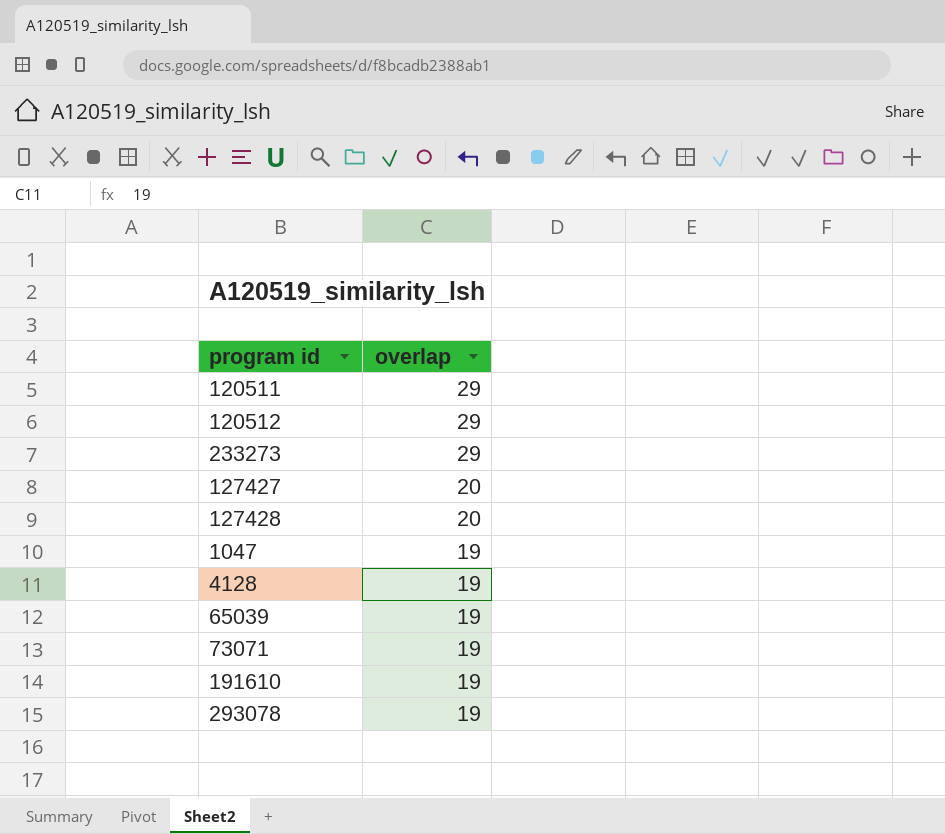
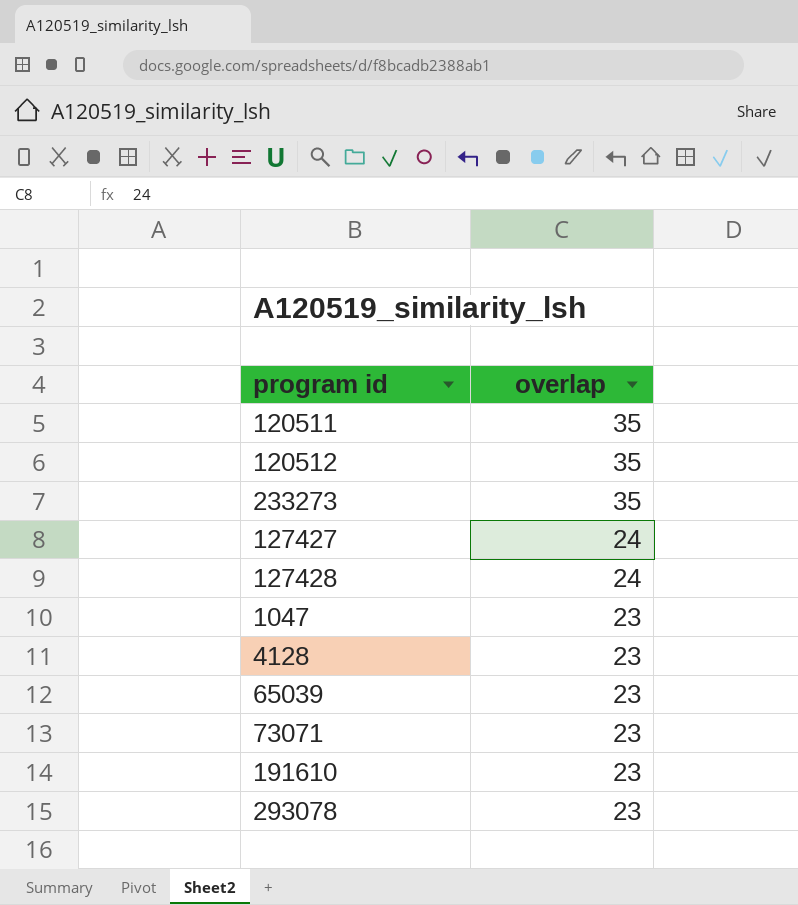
120511 | overlap: 29 -> 35
120512 | overlap: 29 -> 35
233273 | overlap: 29 -> 35
127427 | overlap: 20 -> 24
127428 | overlap: 20 -> 24
1047 | overlap: 19 -> 23
4128 | overlap: 19 -> 23
65039 | overlap: 19 -> 23
73071 | overlap: 19 -> 23
191610 | overlap: 19 -> 23
293078 | overlap: 19 -> 23

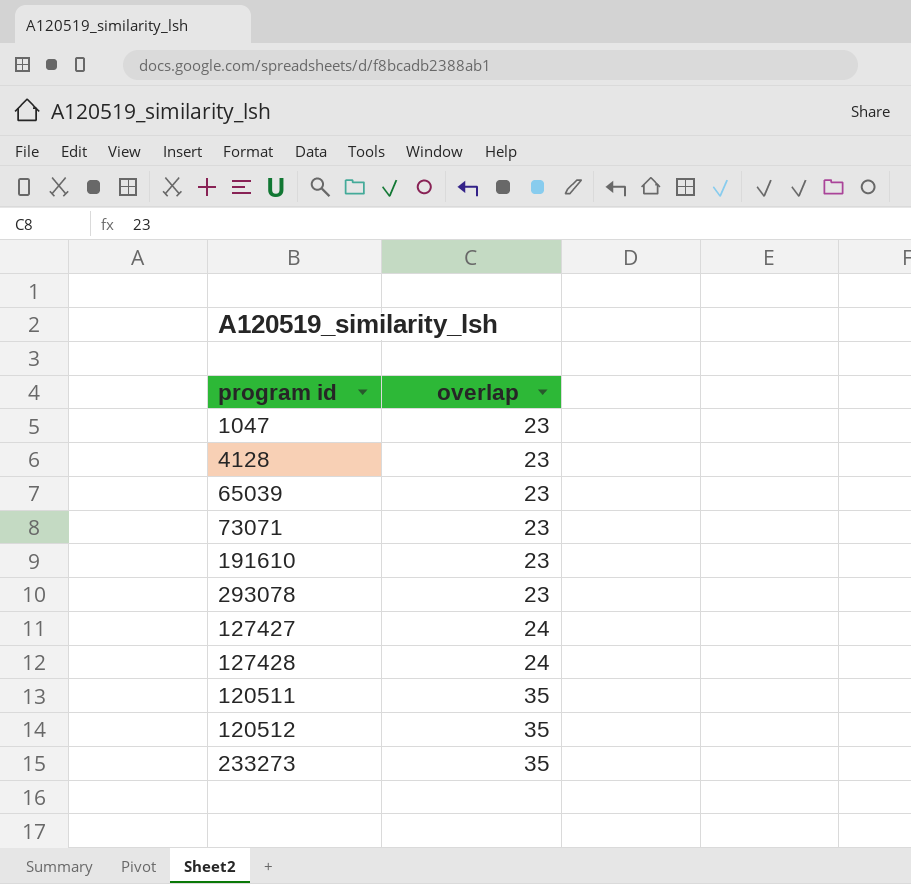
row order: overlap descending -> overlap ascending

